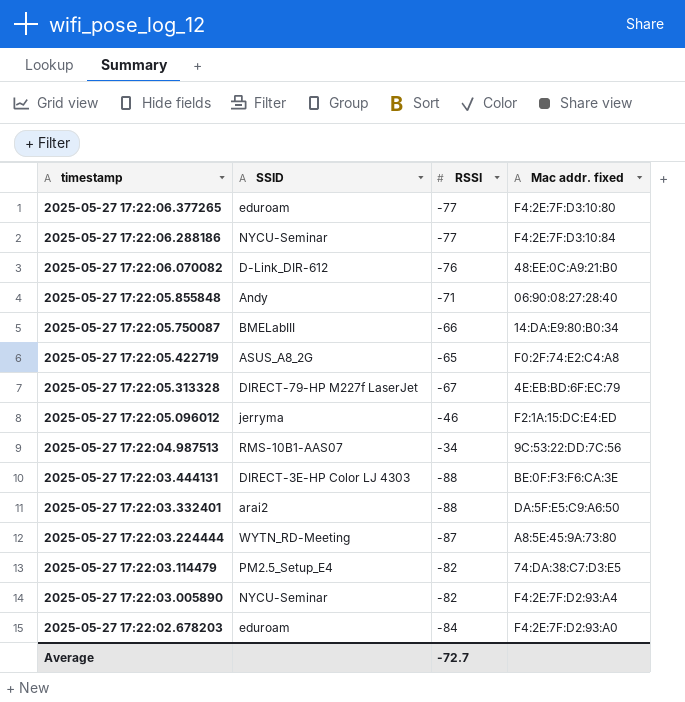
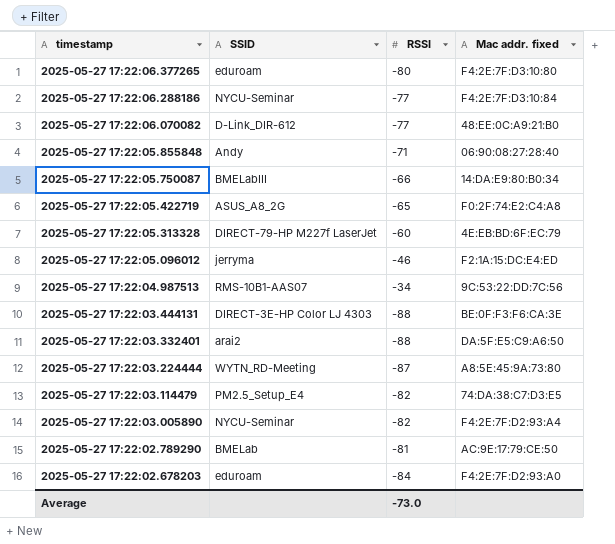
2025-05-27 17:22:06.377265 | RSSI: -77 -> -80
2025-05-27 17:22:06.070082 | RSSI: -76 -> -77
2025-05-27 17:22:05.313328 | RSSI: -67 -> -60
row 2025-05-27 17:22:02.789290: none -> BMELab | -81 | AC:9E:17:79:CE:50
Average | RSSI: -72.7 -> -73.0

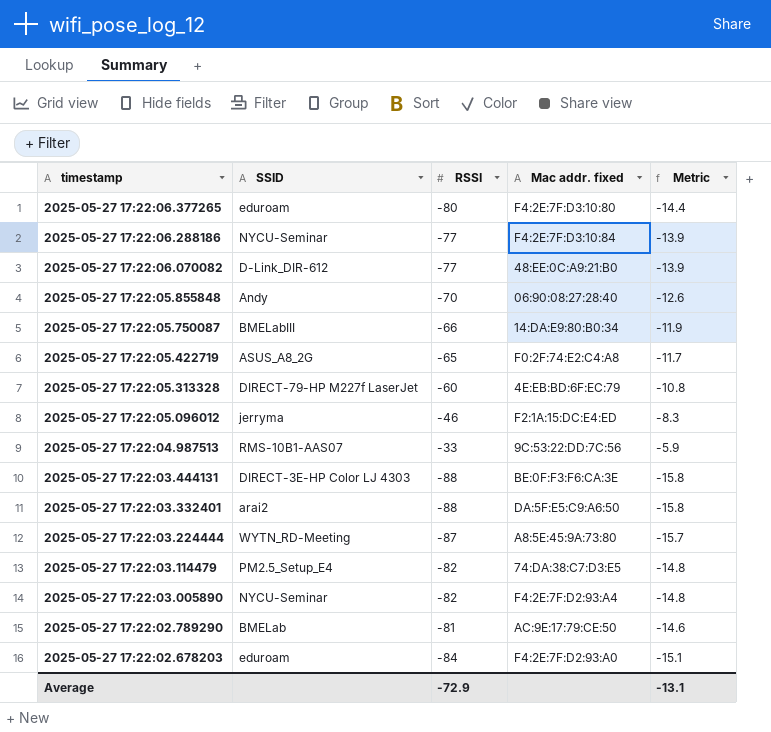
column Metric | formula: none -> [RSSI] * 0.18
2025-05-27 17:22:05.855848 | RSSI: -71 -> -70
2025-05-27 17:22:04.987513 | RSSI: -34 -> -33
Average | RSSI: -73.0 -> -72.9

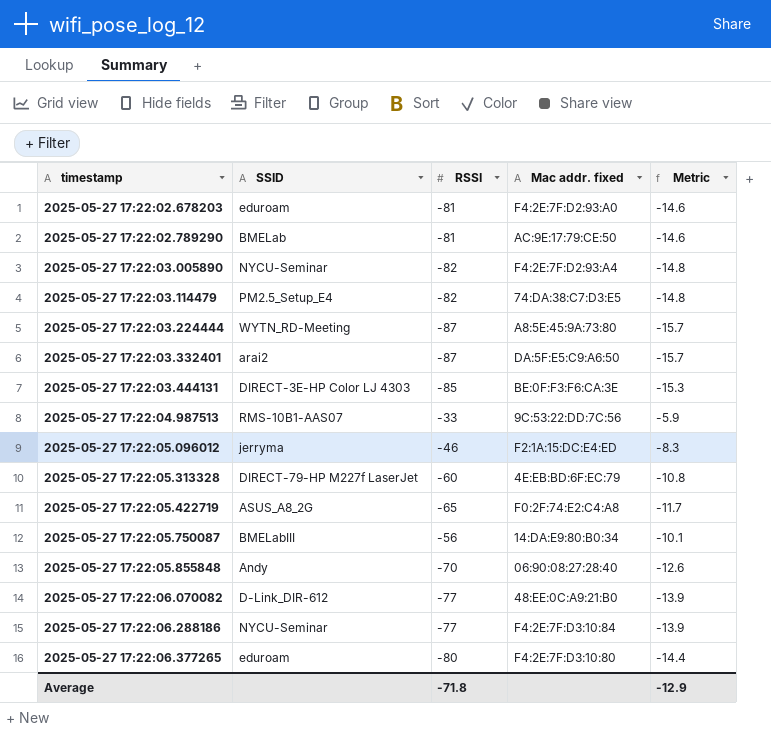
row order: timestamp descending -> timestamp ascending
2025-05-27 17:22:02.678203 | RSSI: -84 -> -81
2025-05-27 17:22:02.678203 | Metric: -15.1 -> -14.6
2025-05-27 17:22:03.332401 | RSSI: -88 -> -87
2025-05-27 17:22:03.332401 | Metric: -15.8 -> -15.7
2025-05-27 17:22:03.444131 | RSSI: -88 -> -85
2025-05-27 17:22:03.444131 | Metric: -15.8 -> -15.3
2025-05-27 17:22:05.750087 | RSSI: -66 -> -56
2025-05-27 17:22:05.750087 | Metric: -11.9 -> -10.1
Average | RSSI: -72.9 -> -71.8
Average | Metric: -13.1 -> -12.9

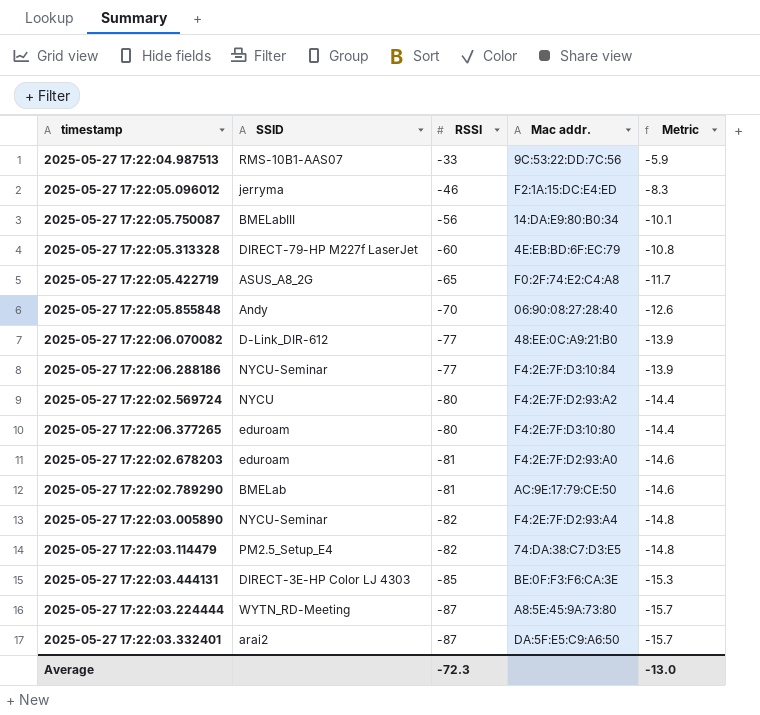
row order: timestamp ascending -> RSSI descending
column name: Mac addr. fixed -> Mac addr.
row 2025-05-27 17:22:02.569724: none -> NYCU | -80 | F4:2E:7F:D2:93:A2 | -14.4
Average | RSSI: -71.8 -> -72.3
Average | Metric: -12.9 -> -13.0

